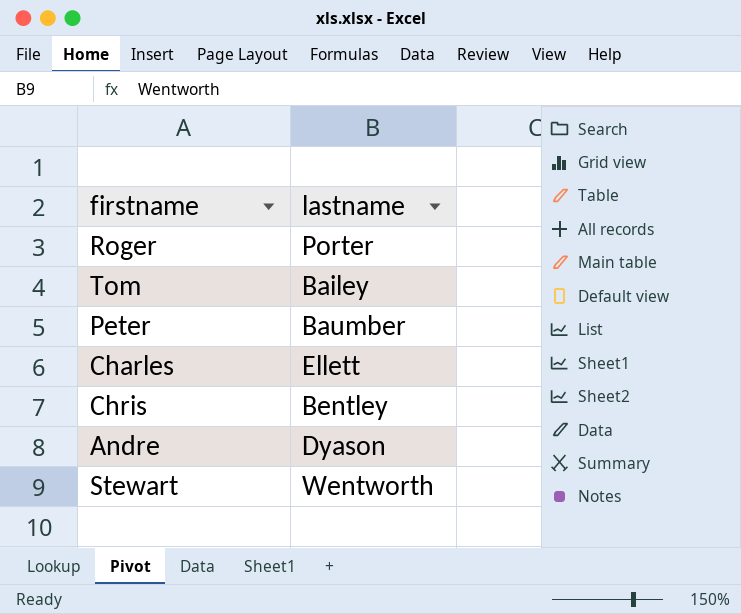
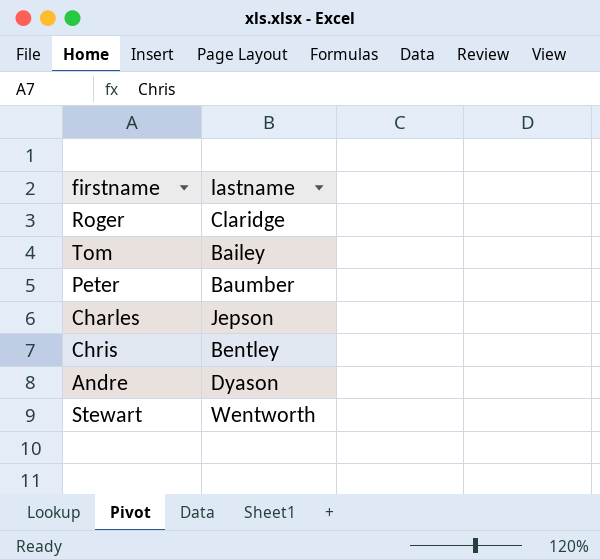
Roger | lastname: Porter -> Claridge
Charles | lastname: Ellett -> Jepson

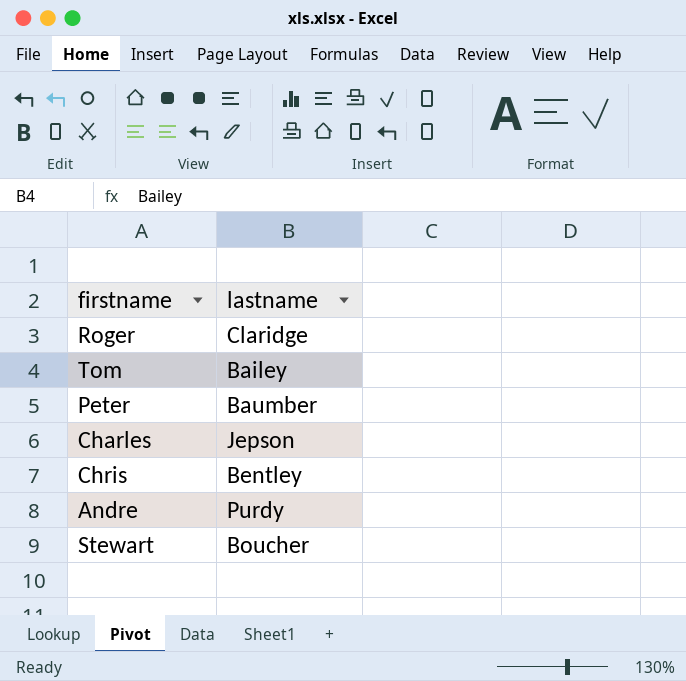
Andre | lastname: Dyason -> Purdy
Stewart | lastname: Wentworth -> Boucher

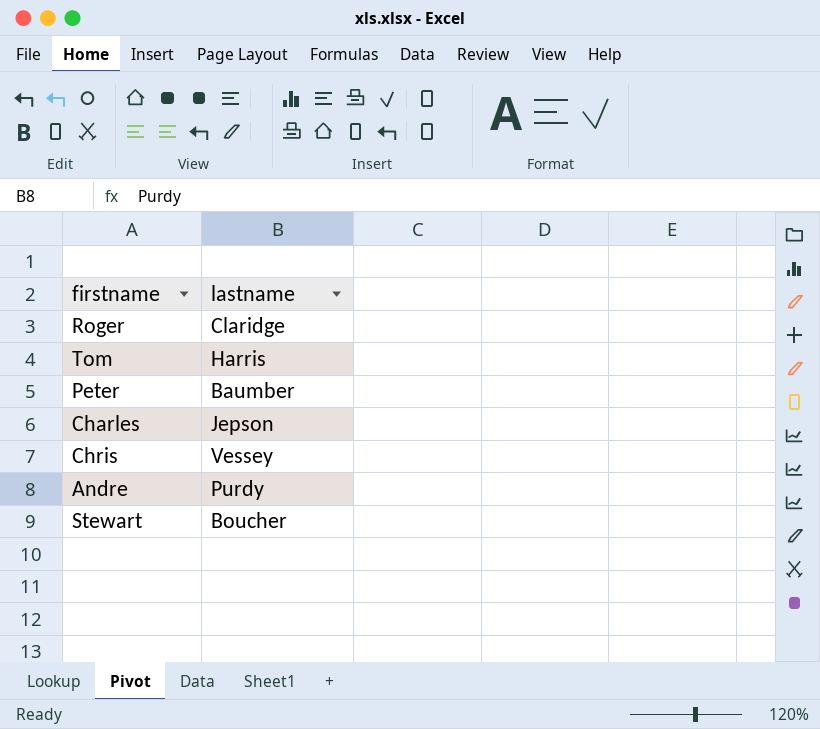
Tom | lastname: Bailey -> Harris
Chris | lastname: Bentley -> Vessey

